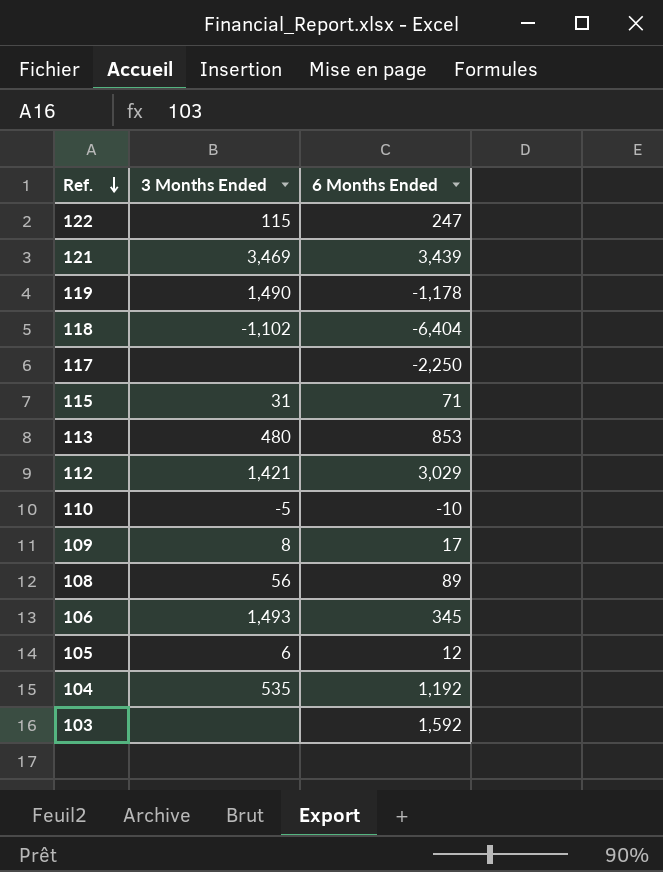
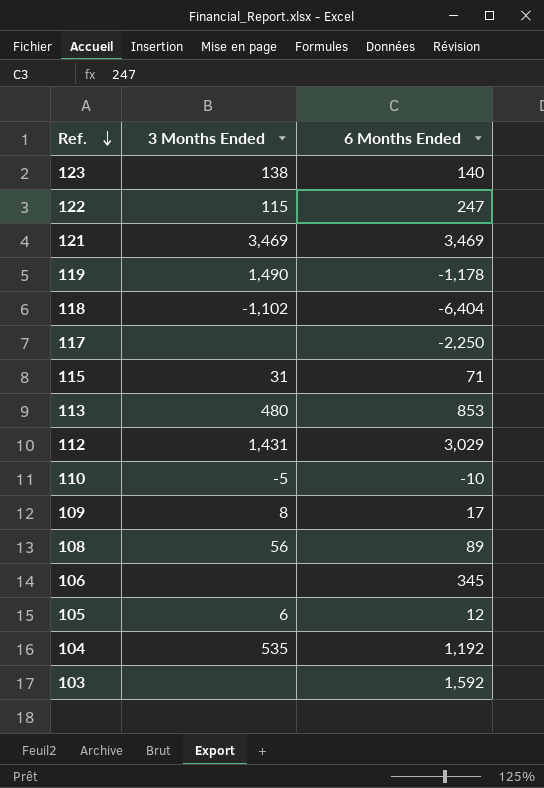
row 123: none -> 138 | 140
121 | 6 Months Ended: 3,439 -> 3,469
112 | 3 Months Ended: 1,421 -> 1,431
106 | 3 Months Ended: 1,493 -> none

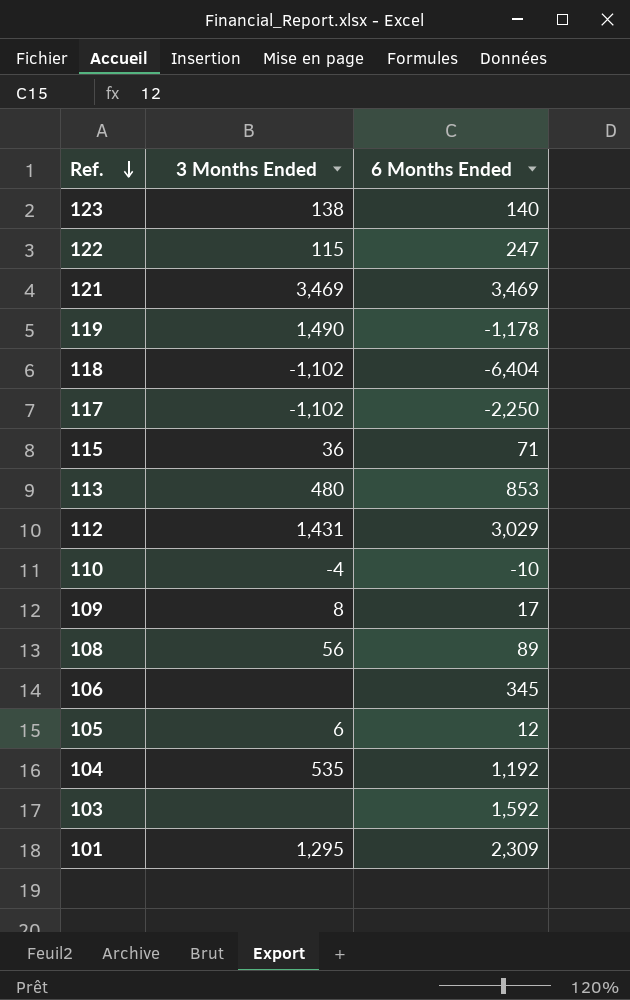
117 | 3 Months Ended: none -> -1,102
115 | 3 Months Ended: 31 -> 36
110 | 3 Months Ended: -5 -> -4
row 101: none -> 1,295 | 2,309

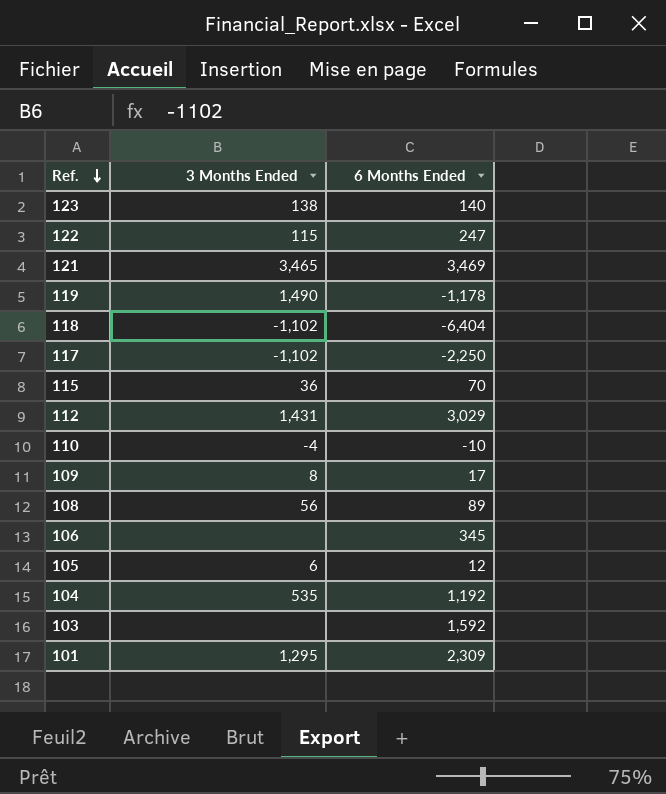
row 113: 480 | 853 -> none
121 | 3 Months Ended: 3,469 -> 3,465
115 | 6 Months Ended: 71 -> 70

